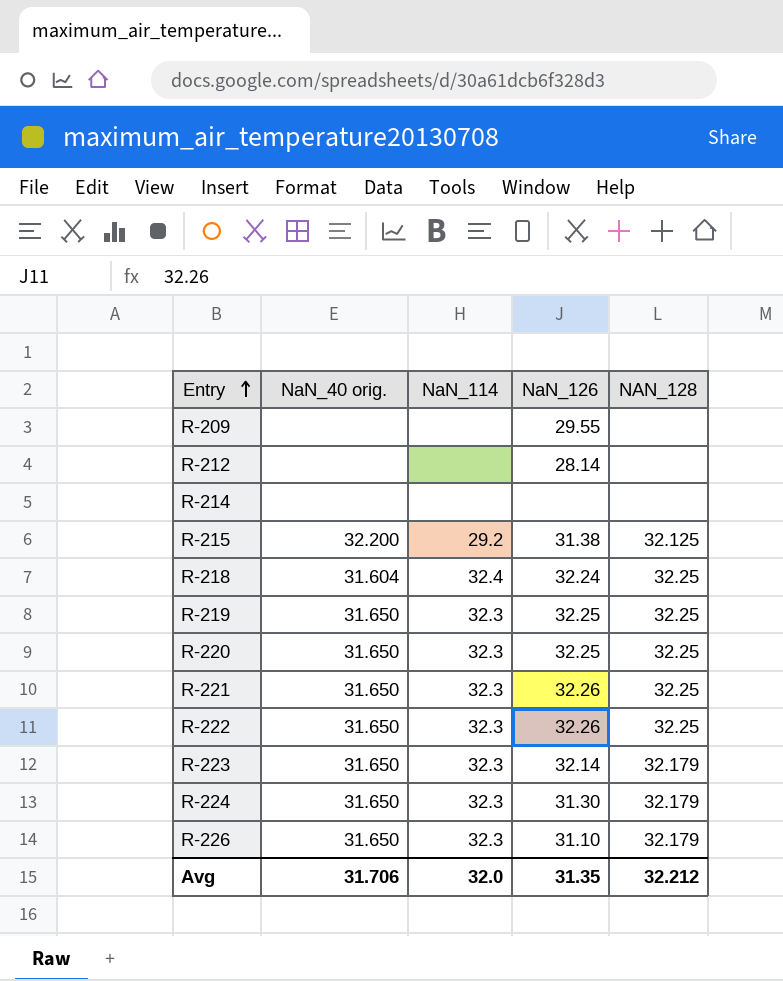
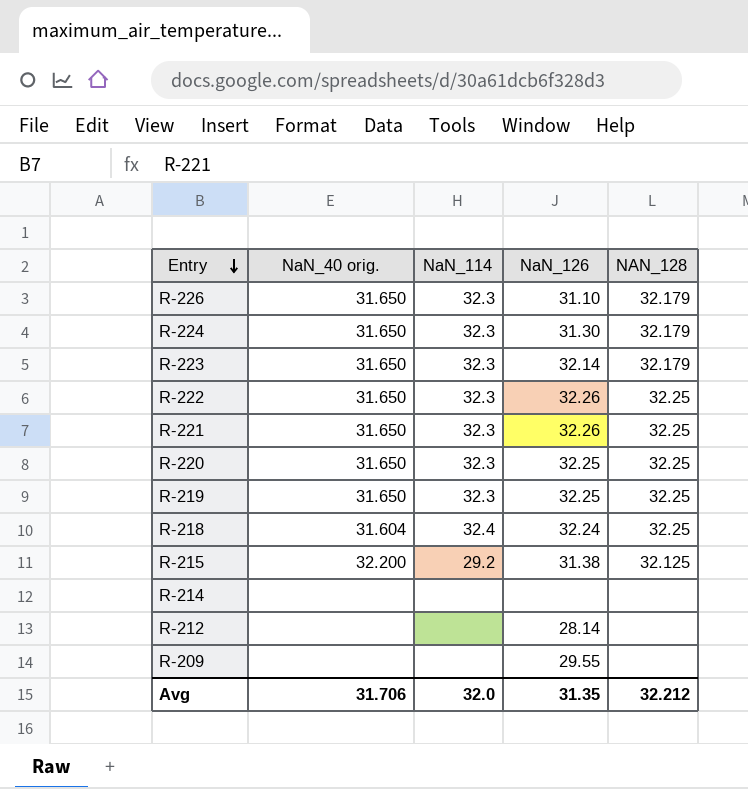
row order: Entry ascending -> Entry descending

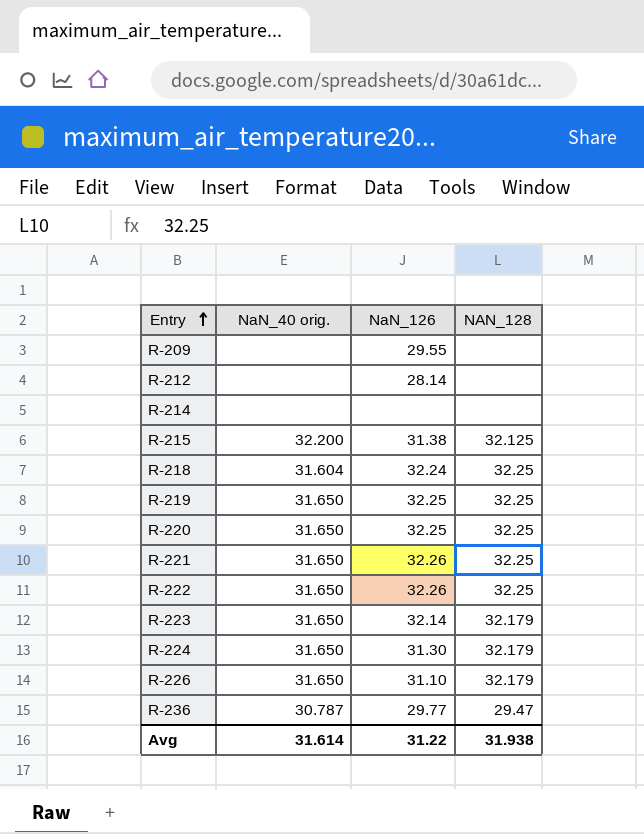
row order: Entry descending -> Entry ascending
column NaN_114 | position: 3 -> none
row R-236: none -> 30.787 | 29.77 | 29.47
Avg | NaN_40 orig.: 31.706 -> 31.614
Avg | NaN_126: 31.35 -> 31.22
Avg | NAN_128: 32.212 -> 31.938

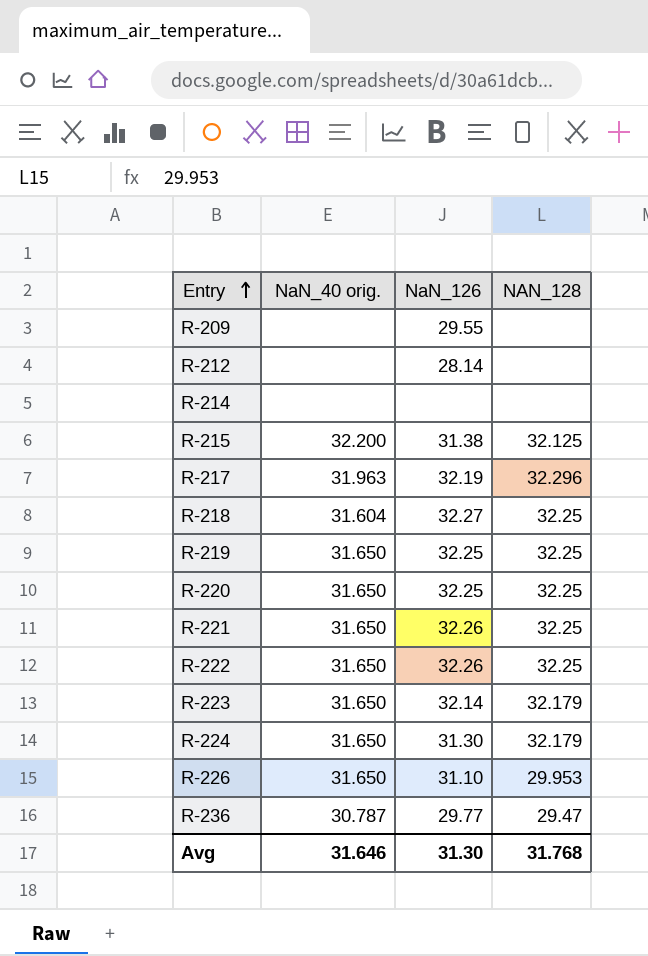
row R-217: none -> 31.963 | 32.19 | 32.296
R-218 | NaN_126: 32.24 -> 32.27
R-226 | NAN_128: 32.179 -> 29.953
Avg | NaN_40 orig.: 31.614 -> 31.646
Avg | NaN_126: 31.22 -> 31.30
Avg | NAN_128: 31.938 -> 31.768

